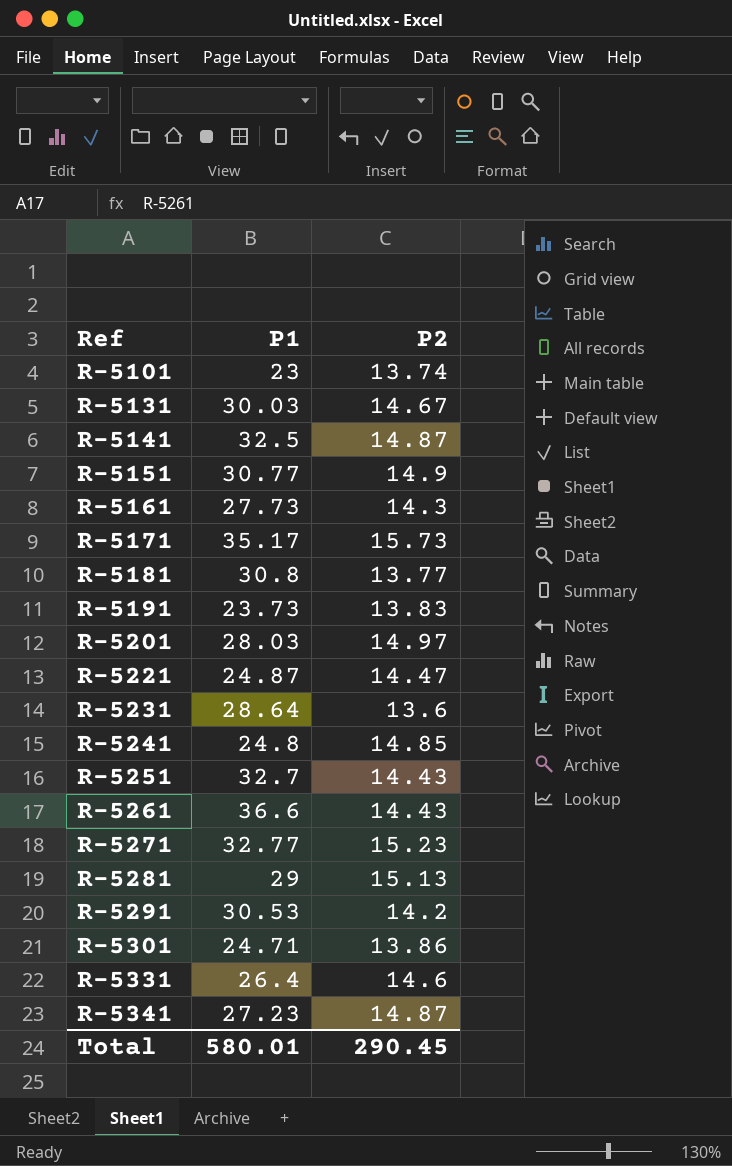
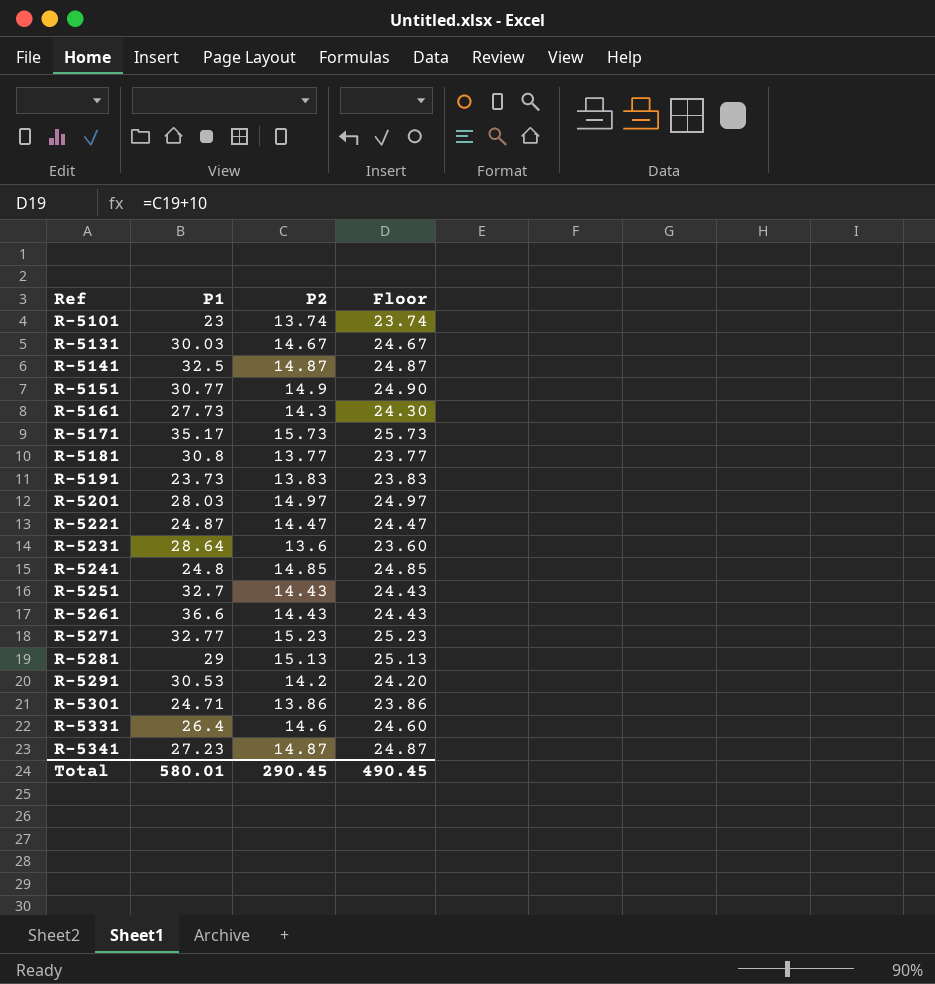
column Floor | formula: none -> [P2] + 10

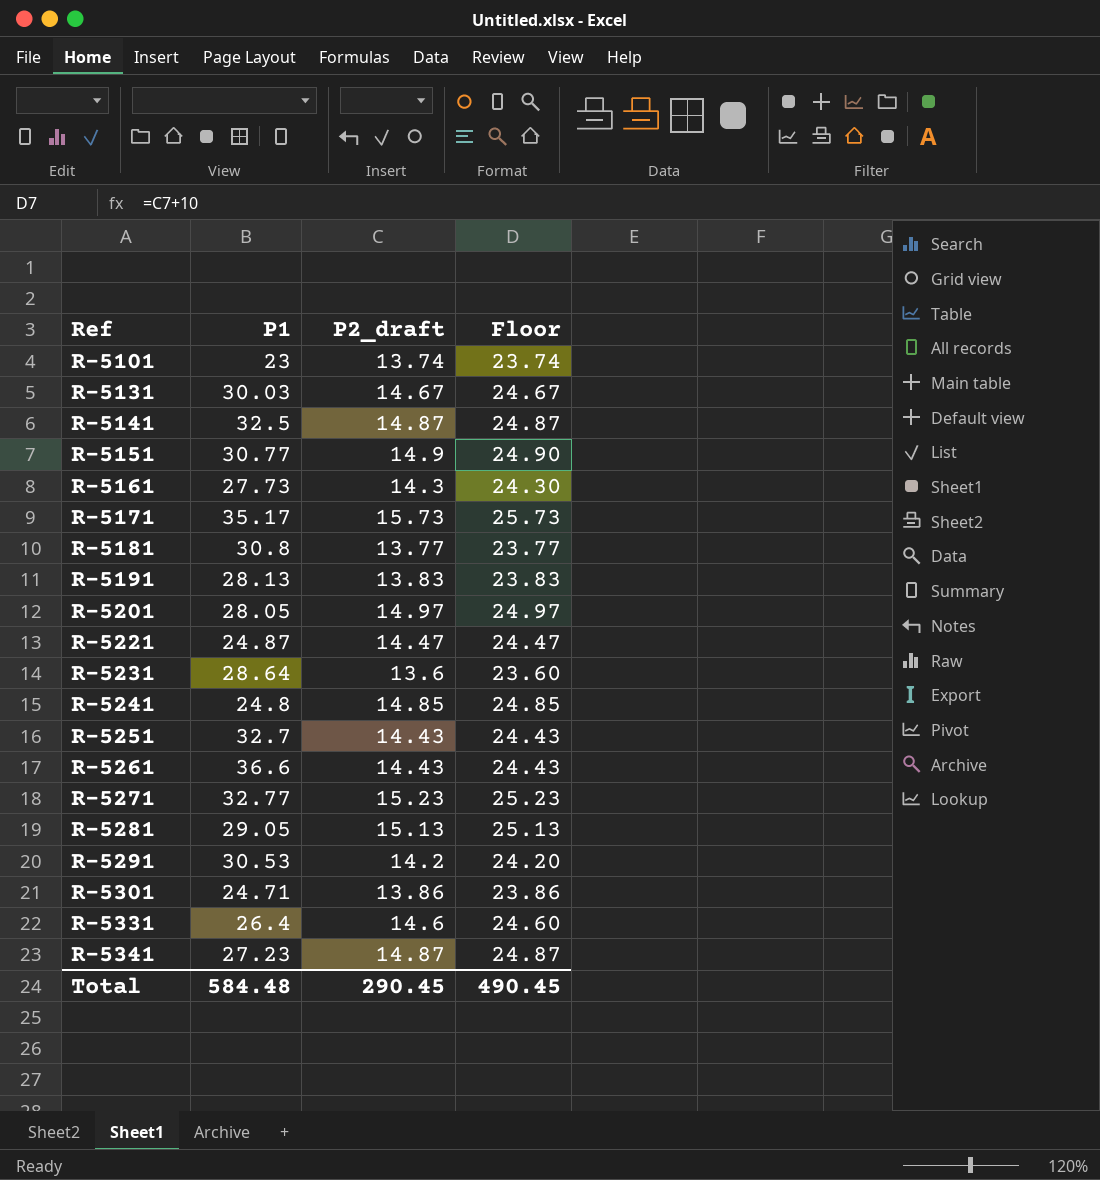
column name: P2 -> P2_draft
R-5191 | P1: 23.73 -> 28.13
R-5201 | P1: 28.03 -> 28.05
R-5281 | P1: 29 -> 29.05
Total | P1: 580.01 -> 584.48

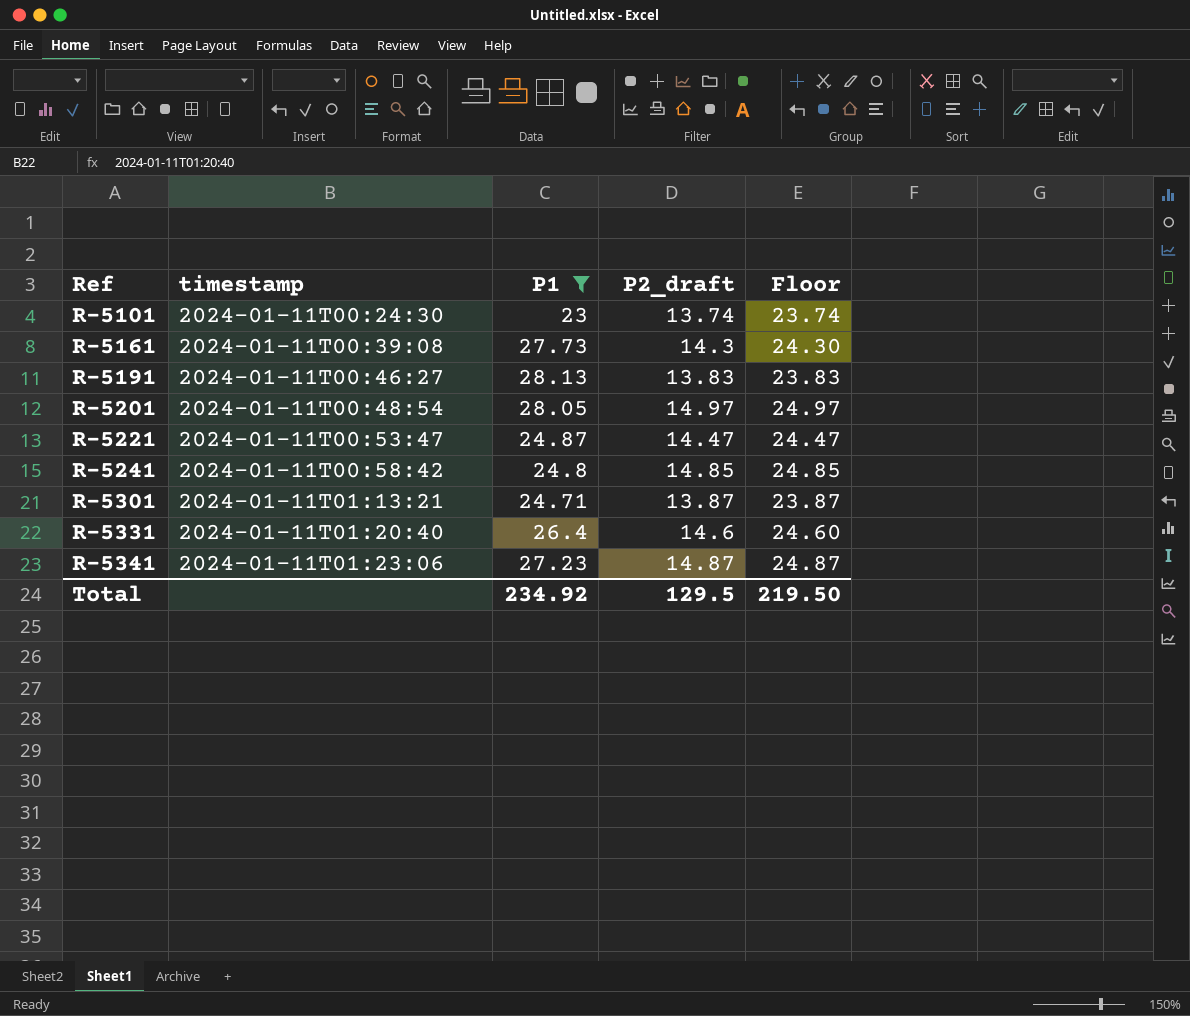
filter: none -> P1 <= 28.13
column timestamp | position: none -> 2
R-5301 | P2_draft: 13.86 -> 13.87
R-5301 | Floor: 23.86 -> 23.87
Total | P1: 584.48 -> 234.92
Total | P2_draft: 290.45 -> 129.5
Total | Floor: 490.45 -> 219.50

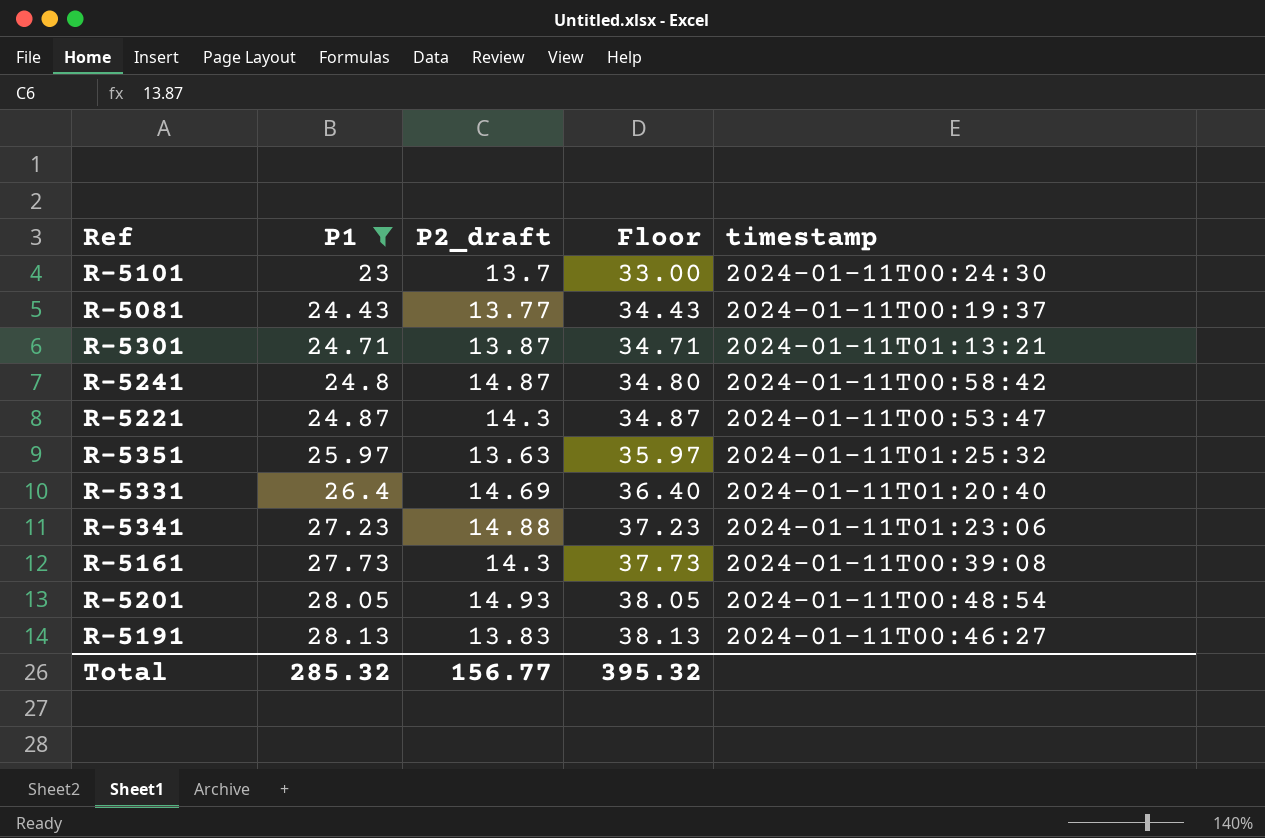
row order: Ref ascending -> P1 ascending
column Floor | formula: [P2_draft] + 10 -> [P1] + 10
column timestamp | position: 2 -> 5
R-5101 | P2_draft: 13.74 -> 13.7
row R-5081: none -> 24.43 | 13.77 | 34.43 | 2024-01-11T00:19:37
R-5241 | P2_draft: 14.85 -> 14.87
R-5221 | P2_draft: 14.47 -> 14.3
row R-5351: none -> 25.97 | 13.63 | 35.97 | 2024-01-11T01:25:32
R-5331 | P2_draft: 14.6 -> 14.69
R-5341 | P2_draft: 14.87 -> 14.88
R-5201 | P2_draft: 14.97 -> 14.93
Total | P1: 234.92 -> 285.32
Total | P2_draft: 129.5 -> 156.77
Total | Floor: 219.50 -> 395.32

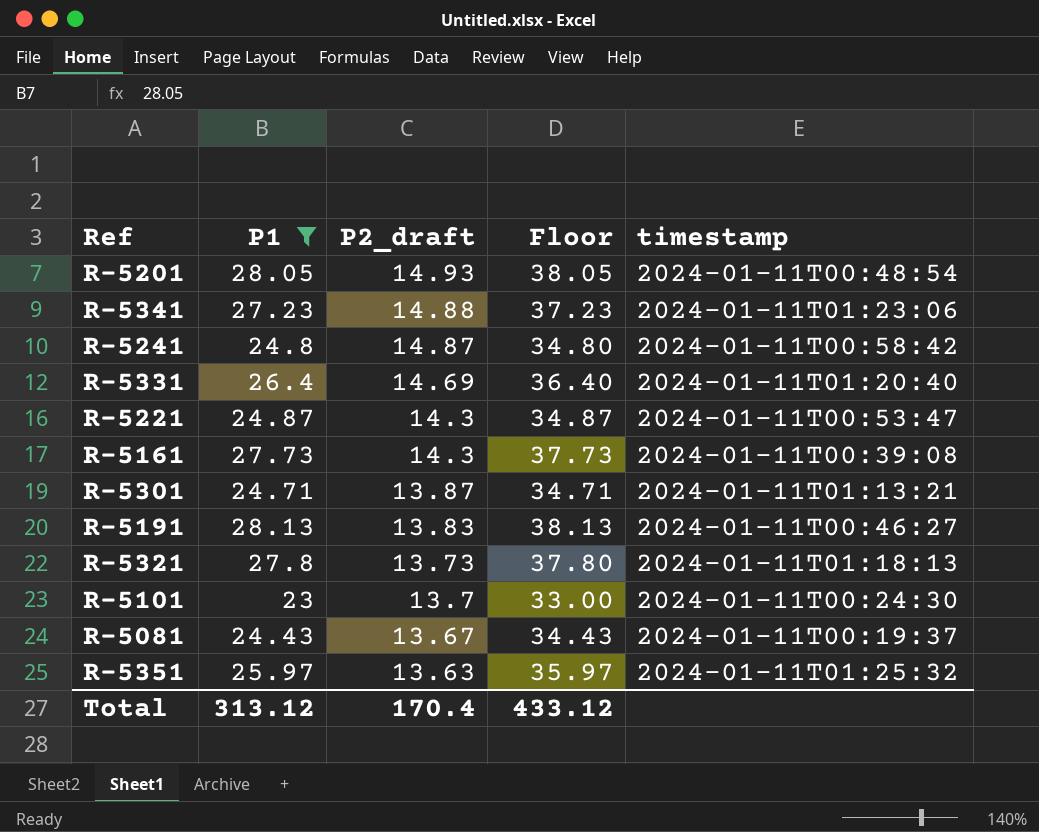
row order: P1 ascending -> P2_draft descending
row R-5321: none -> 27.8 | 13.73 | 37.80 | 2024-01-11T01:18:13
R-5081 | P2_draft: 13.77 -> 13.67
Total | P1: 285.32 -> 313.12
Total | P2_draft: 156.77 -> 170.4
Total | Floor: 395.32 -> 433.12

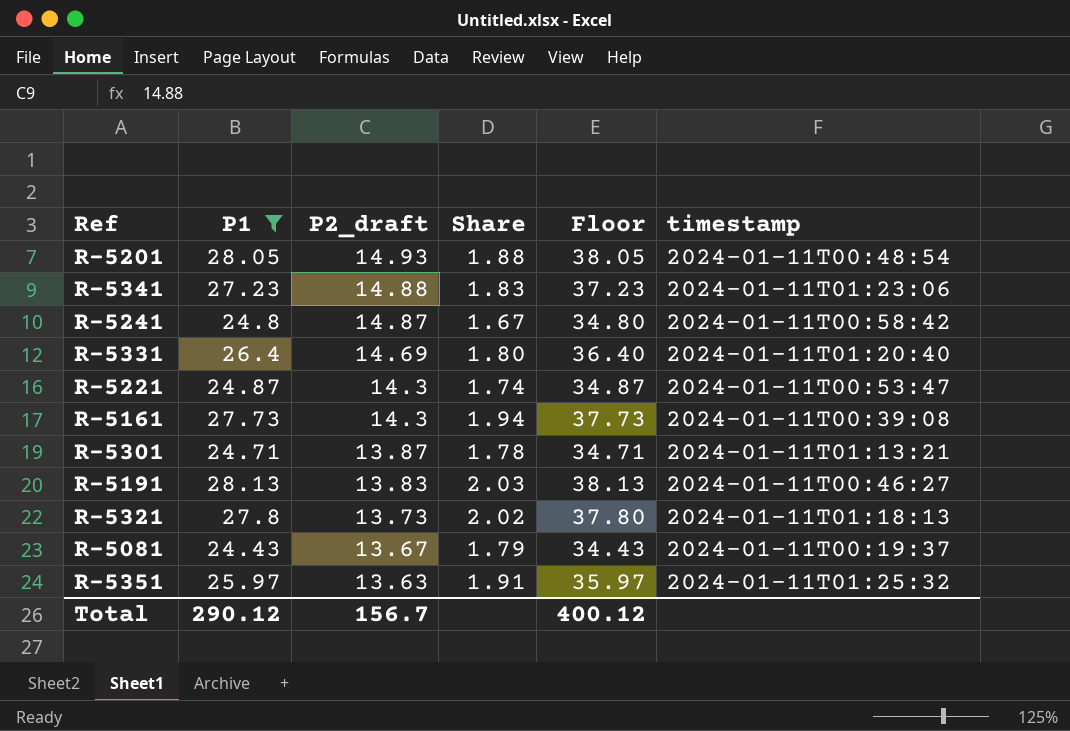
column Share | formula: none -> [P1] / [P2_draft]
row R-5101: 23 | 13.7 | 33.00 | 2024-01-11T00:24:30 -> none
Total | P1: 313.12 -> 290.12
Total | P2_draft: 170.4 -> 156.7
Total | Floor: 433.12 -> 400.12

